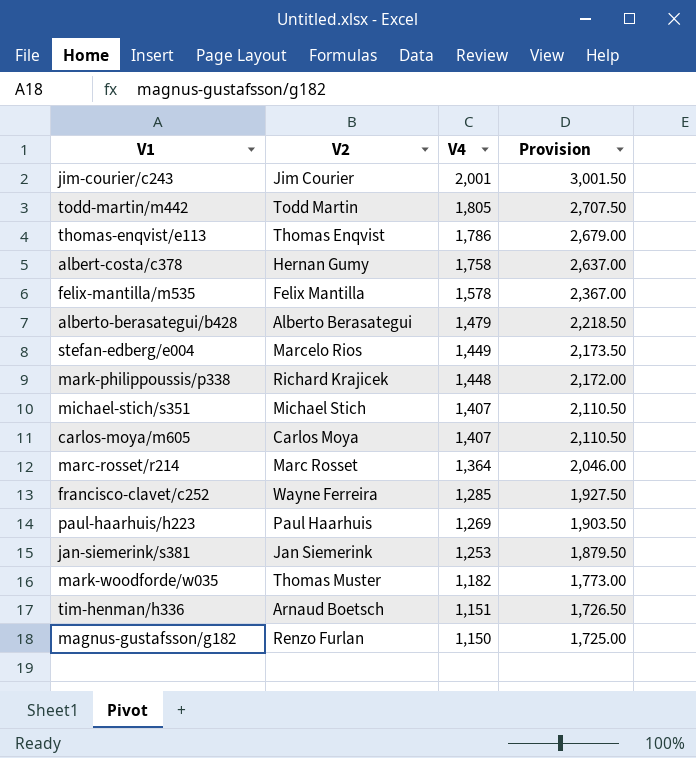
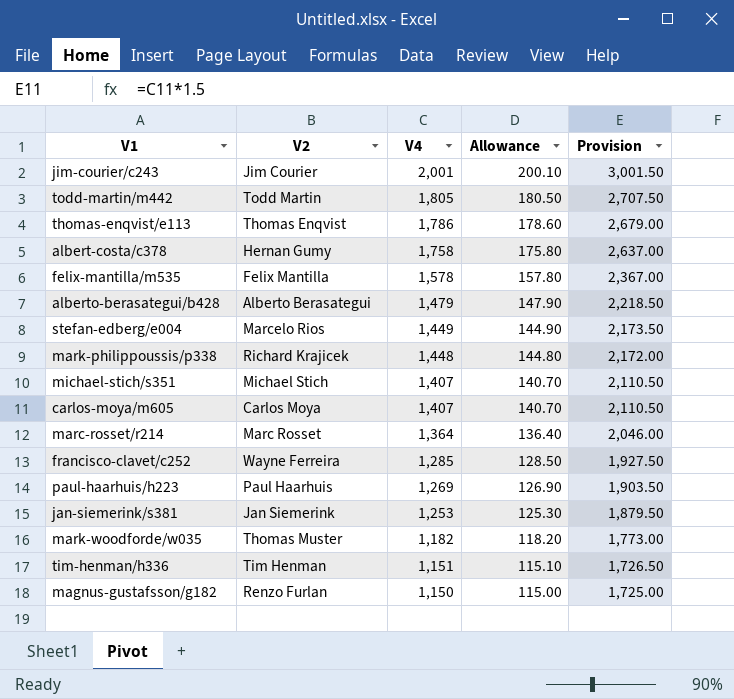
column Allowance | formula: none -> [V4] * 0.1
tim-henman/h336 | V2: Arnaud Boetsch -> Tim Henman

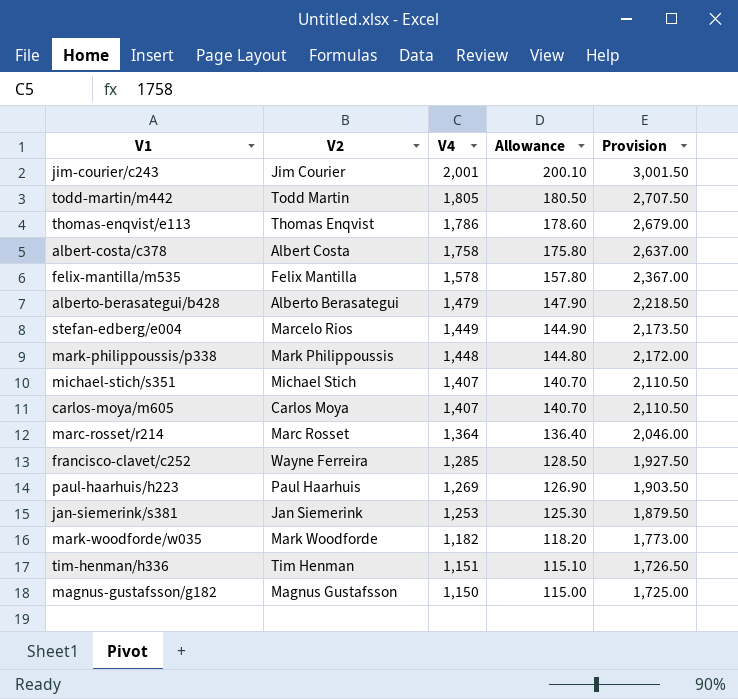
albert-costa/c378 | V2: Hernan Gumy -> Albert Costa
mark-philippoussis/p338 | V2: Richard Krajicek -> Mark Philippoussis
mark-woodforde/w035 | V2: Thomas Muster -> Mark Woodforde
magnus-gustafsson/g182 | V2: Renzo Furlan -> Magnus Gustafsson

